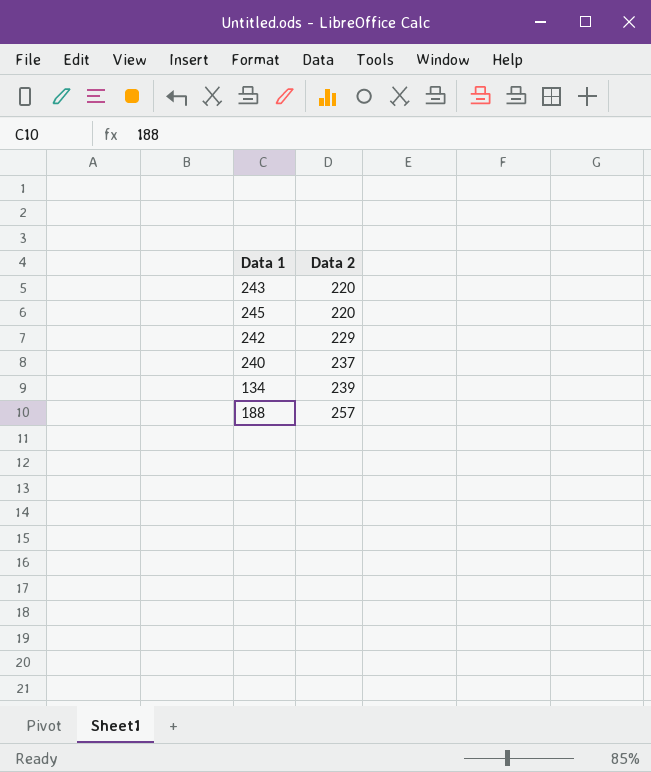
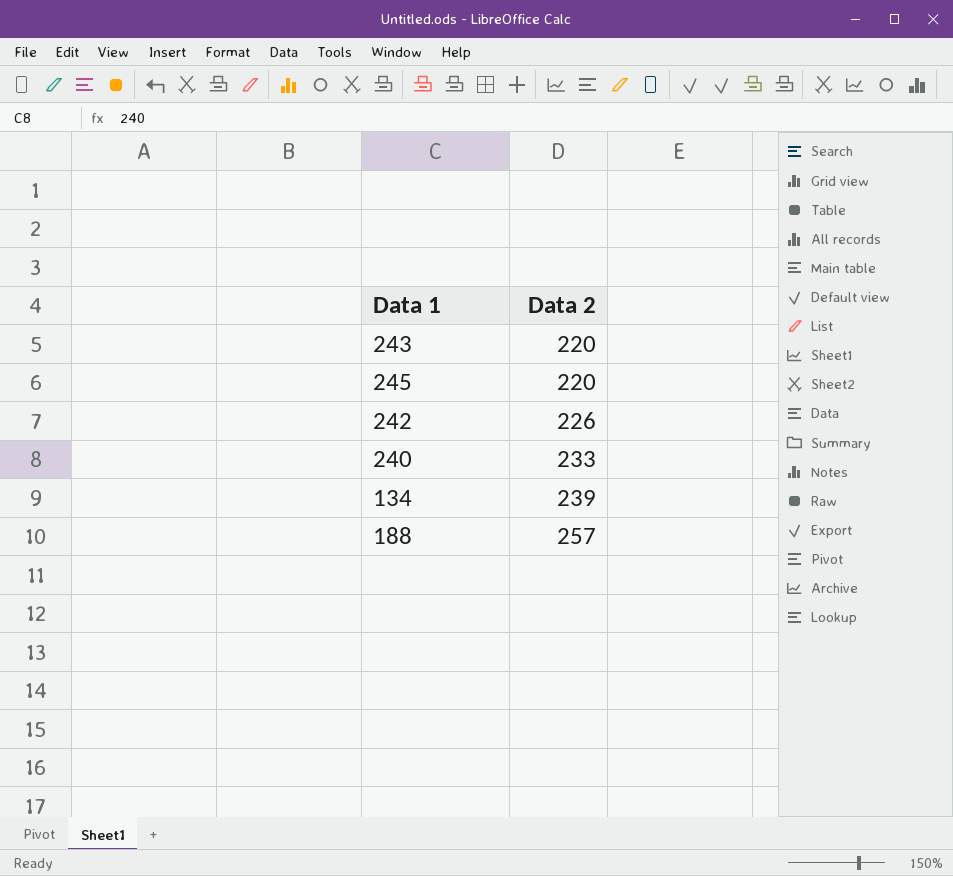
242 | Data 2: 229 -> 226
240 | Data 2: 237 -> 233

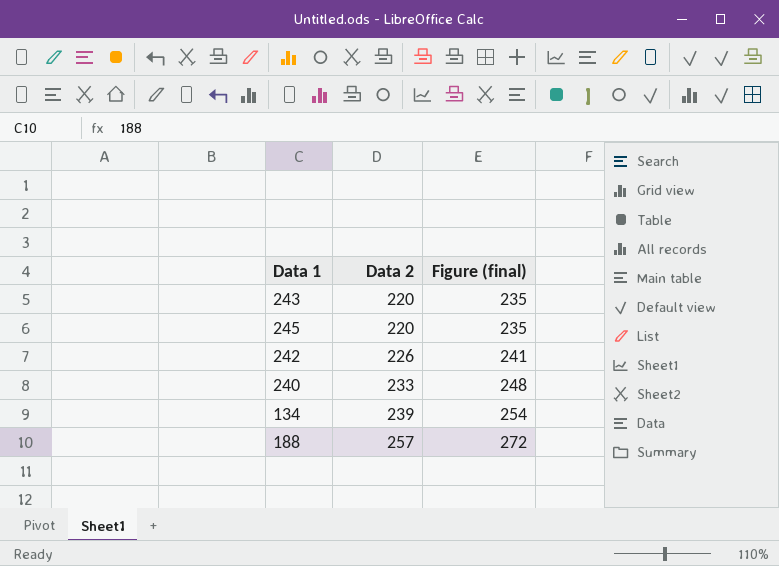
column Figure (final) | formula: none -> [Data 2] + 15

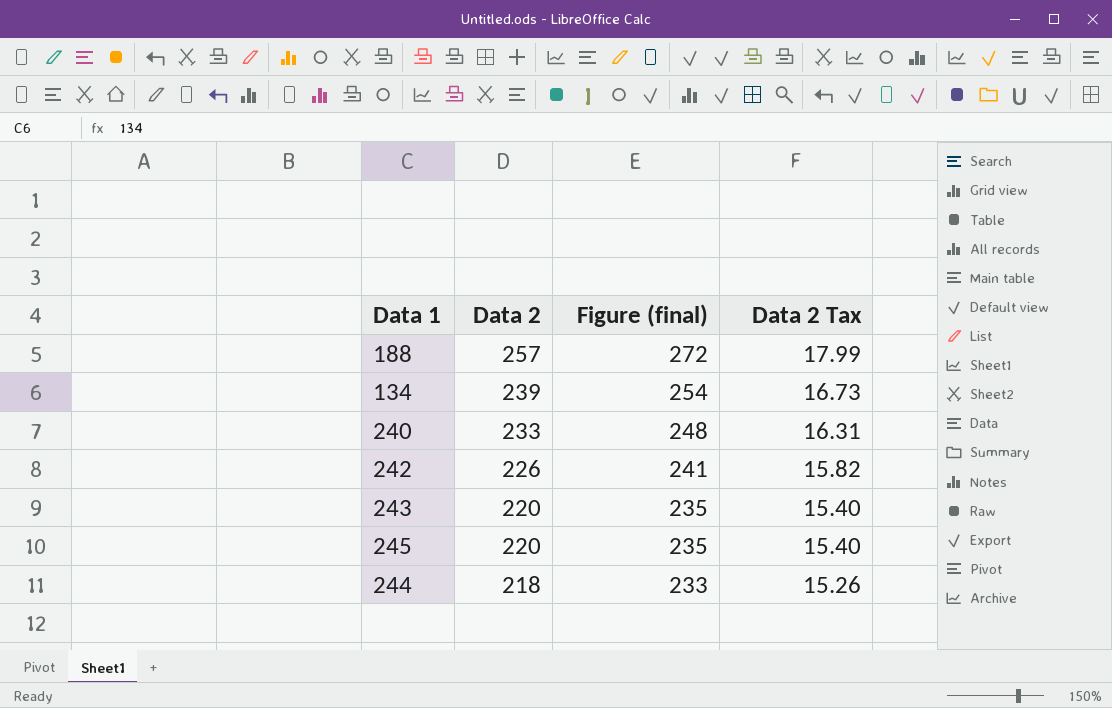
row order: Data 2 ascending -> Data 2 descending
column Data 2 Tax | formula: none -> [Data 2] * 0.07
row 244: none -> 218 | 233 | 15.26

